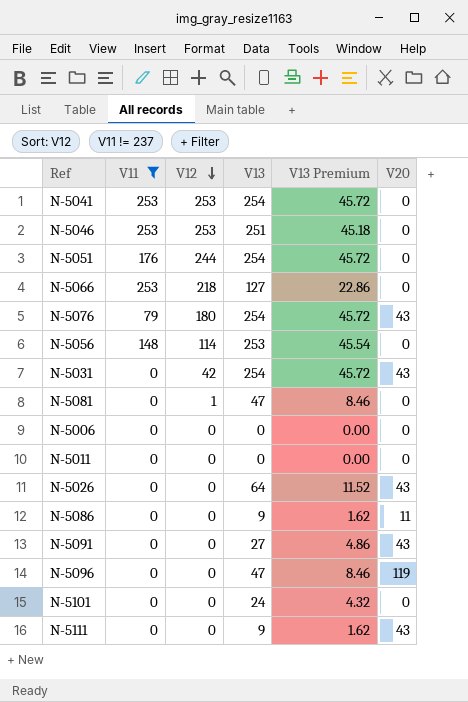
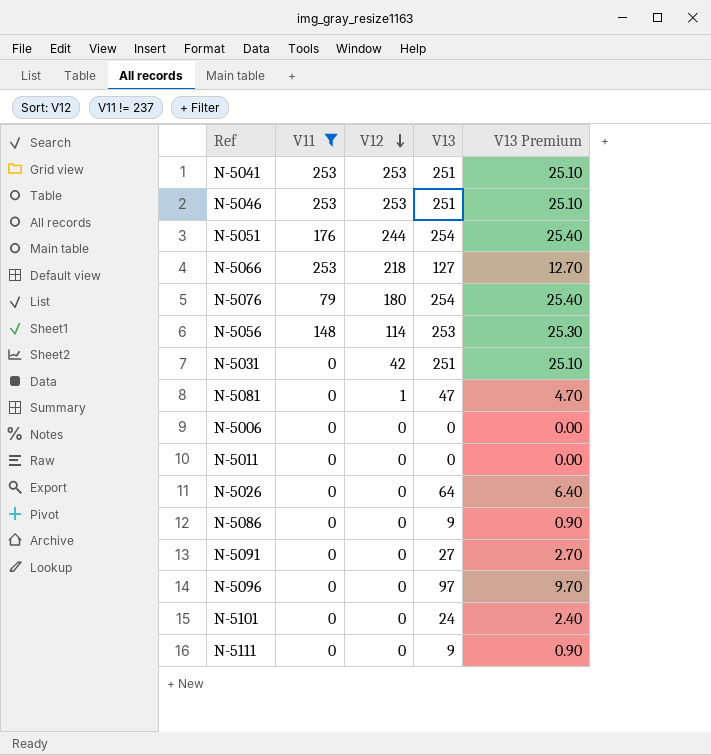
column V20 | position: 6 -> none
column V13 Premium | formula: [V13] * 0.18 -> [V13] * 0.1
N-5041 | V13: 254 -> 251
N-5031 | V13: 254 -> 251
N-5096 | V13: 47 -> 97

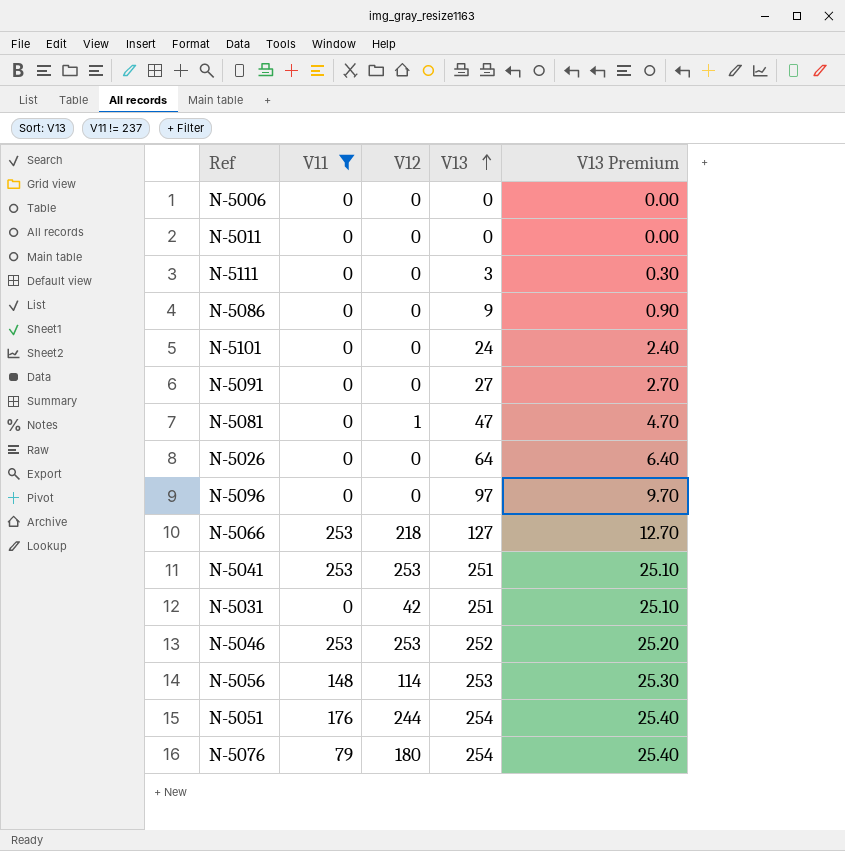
row order: V12 descending -> V13 ascending
N-5111 | V13: 9 -> 3
N-5111 | V13 Premium: 0.90 -> 0.30
N-5046 | V13: 251 -> 252
N-5046 | V13 Premium: 25.10 -> 25.20

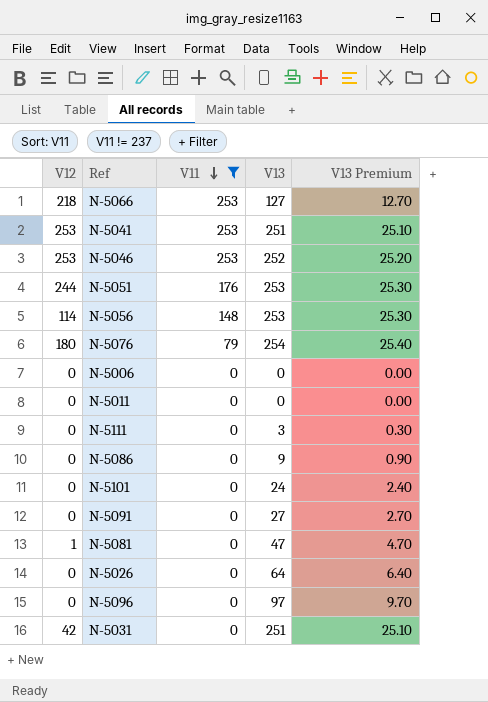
row order: V13 ascending -> V11 descending
column V12 | position: 3 -> 1
N-5051 | V13: 254 -> 253
N-5051 | V13 Premium: 25.40 -> 25.30

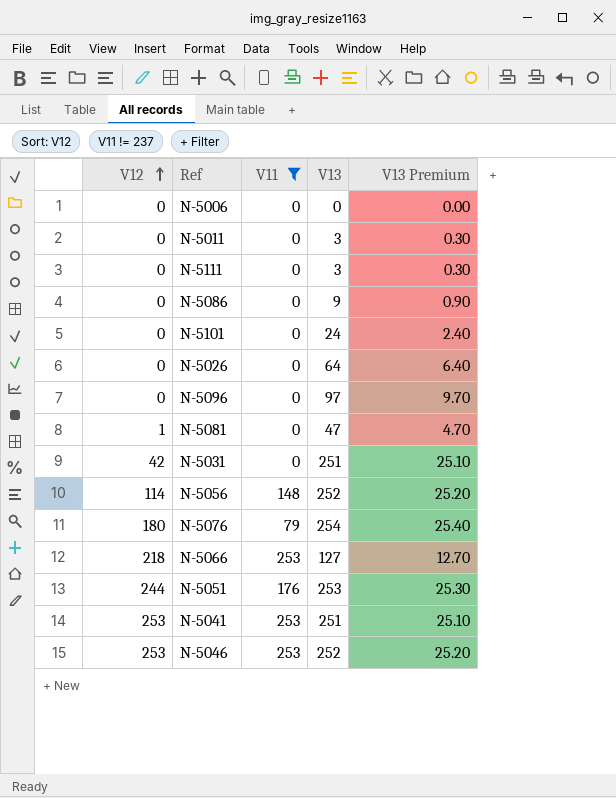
row order: V11 descending -> V12 ascending
row N-5091: 0 | 0 | 27 | 2.70 -> none
N-5011 | V13: 0 -> 3
N-5011 | V13 Premium: 0.00 -> 0.30
N-5056 | V13: 253 -> 252
N-5056 | V13 Premium: 25.30 -> 25.20

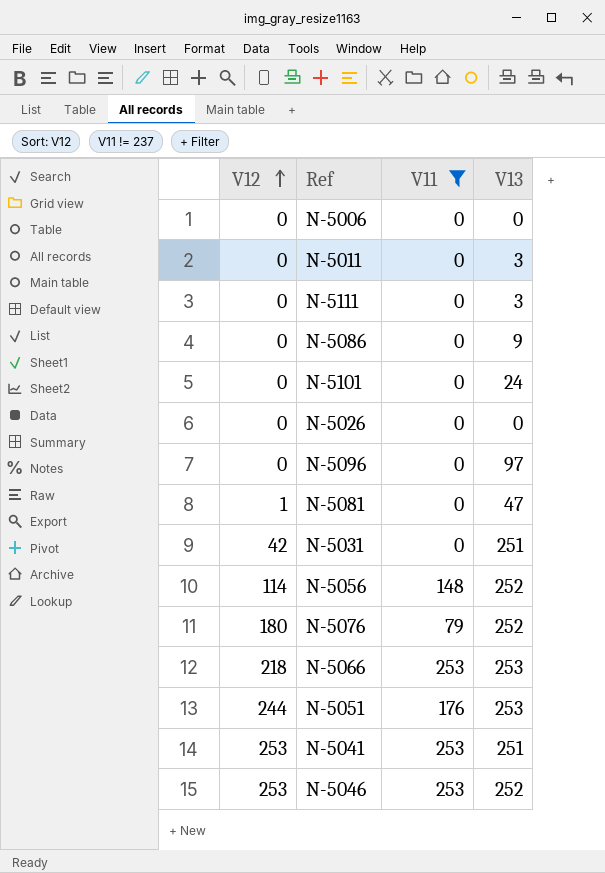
column V13 Premium | formula: [V13] * 0.1 -> none
N-5026 | V13: 64 -> 0
N-5076 | V13: 254 -> 252
N-5066 | V13: 127 -> 253

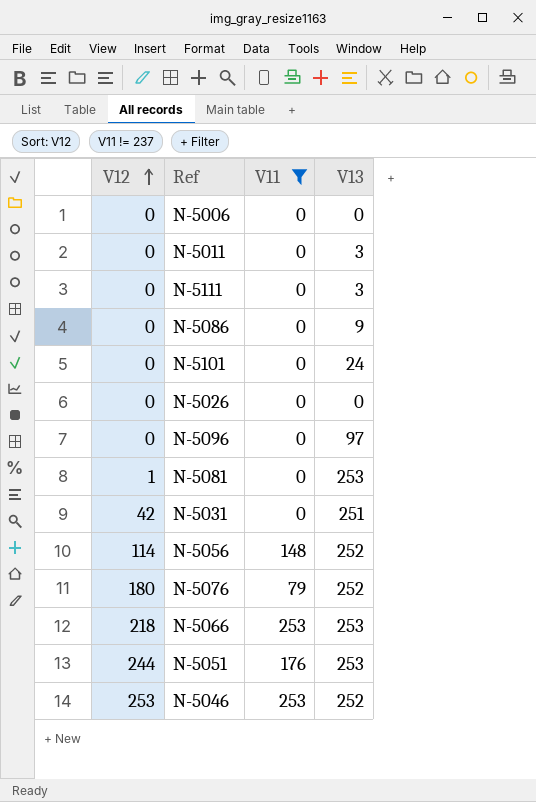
row N-5041: 253 | 253 | 251 -> none
N-5081 | V13: 47 -> 253

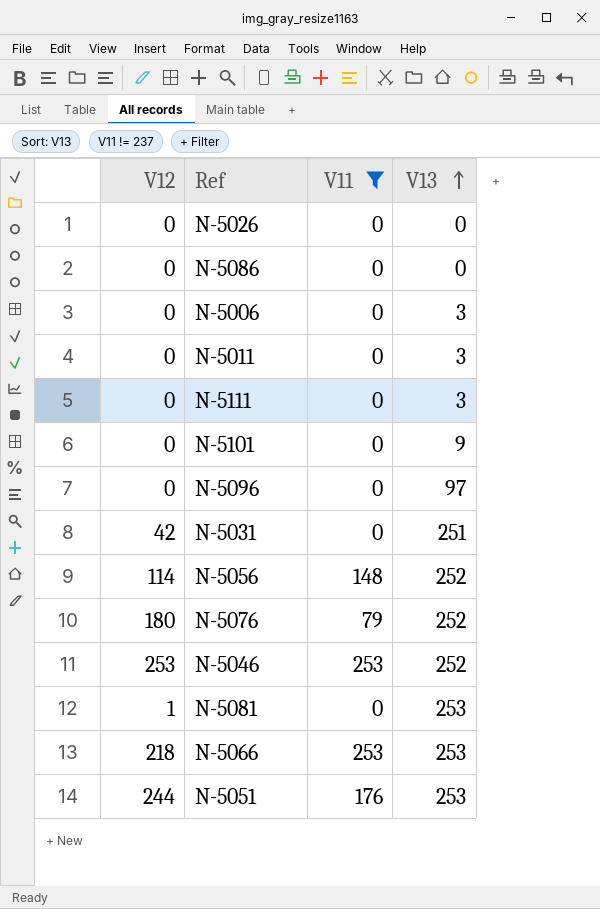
row order: V12 ascending -> V13 ascending
N-5086 | V13: 9 -> 0
N-5006 | V13: 0 -> 3
N-5101 | V13: 24 -> 9

